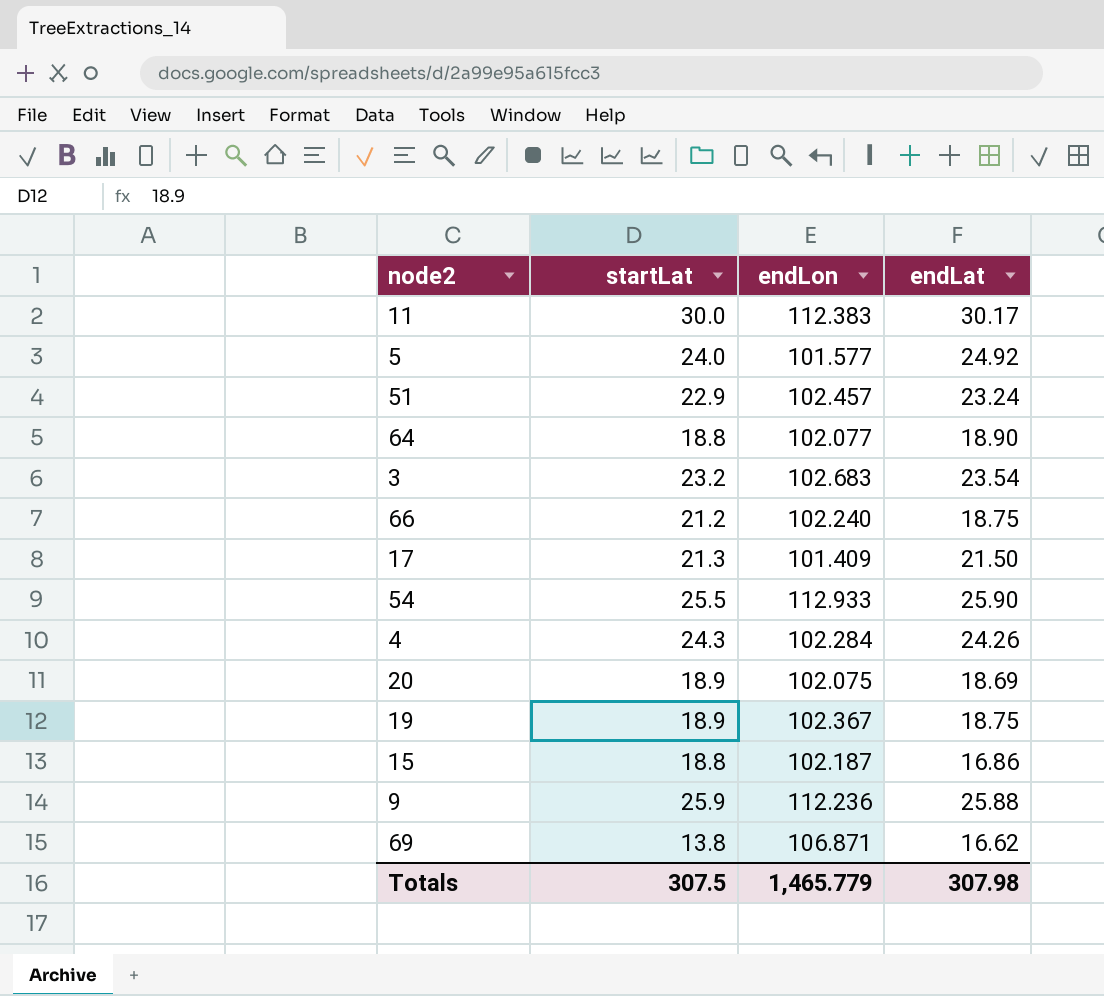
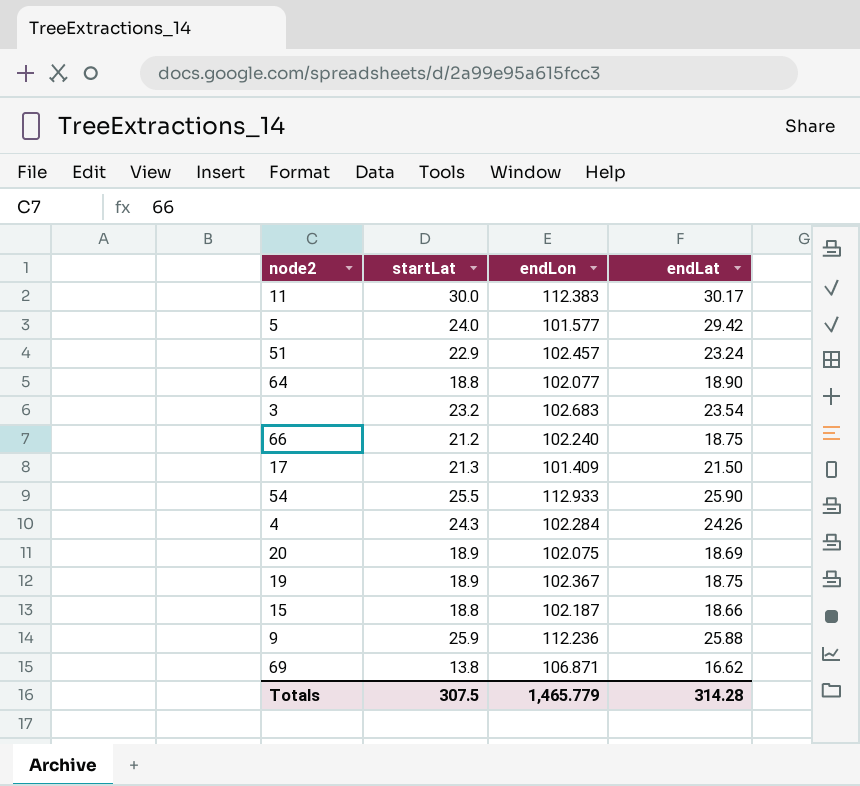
5 | endLat: 24.92 -> 29.42
15 | endLat: 16.86 -> 18.66
Totals | endLat: 307.98 -> 314.28

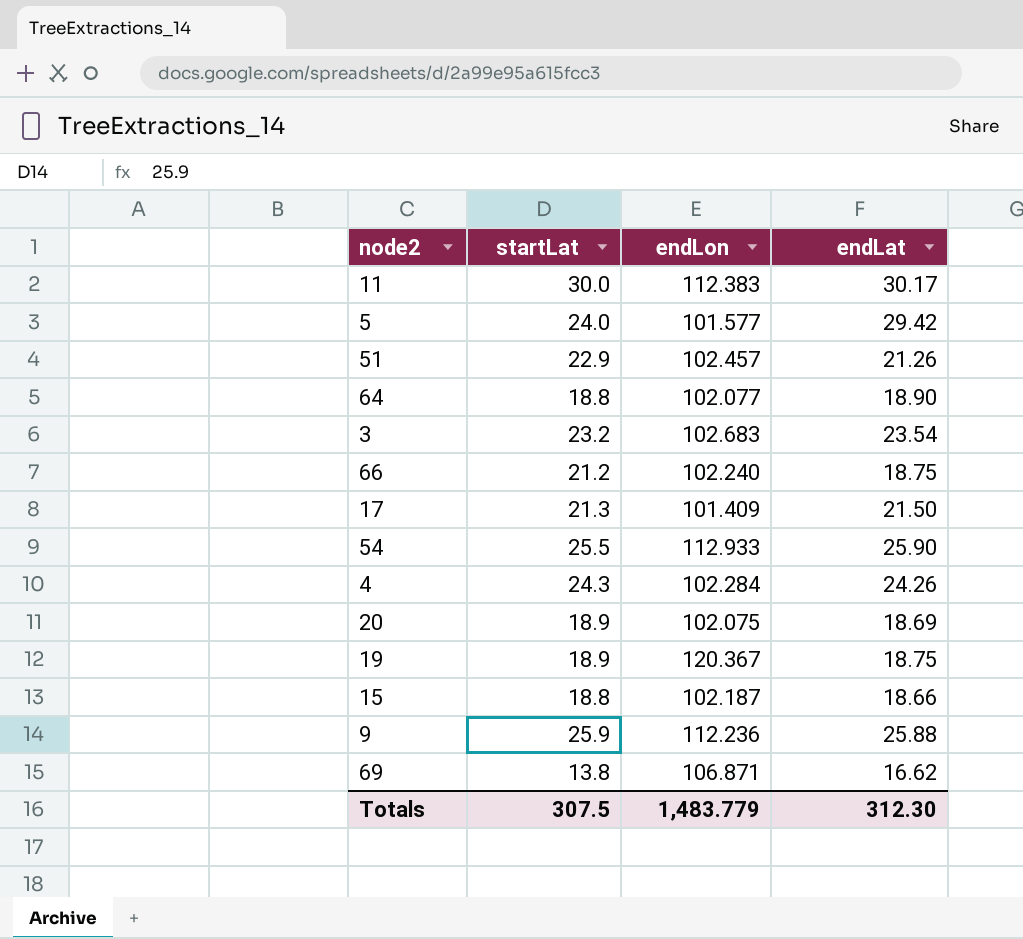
51 | endLat: 23.24 -> 21.26
19 | endLon: 102.367 -> 120.367
Totals | endLon: 1,465.779 -> 1,483.779
Totals | endLat: 314.28 -> 312.30

